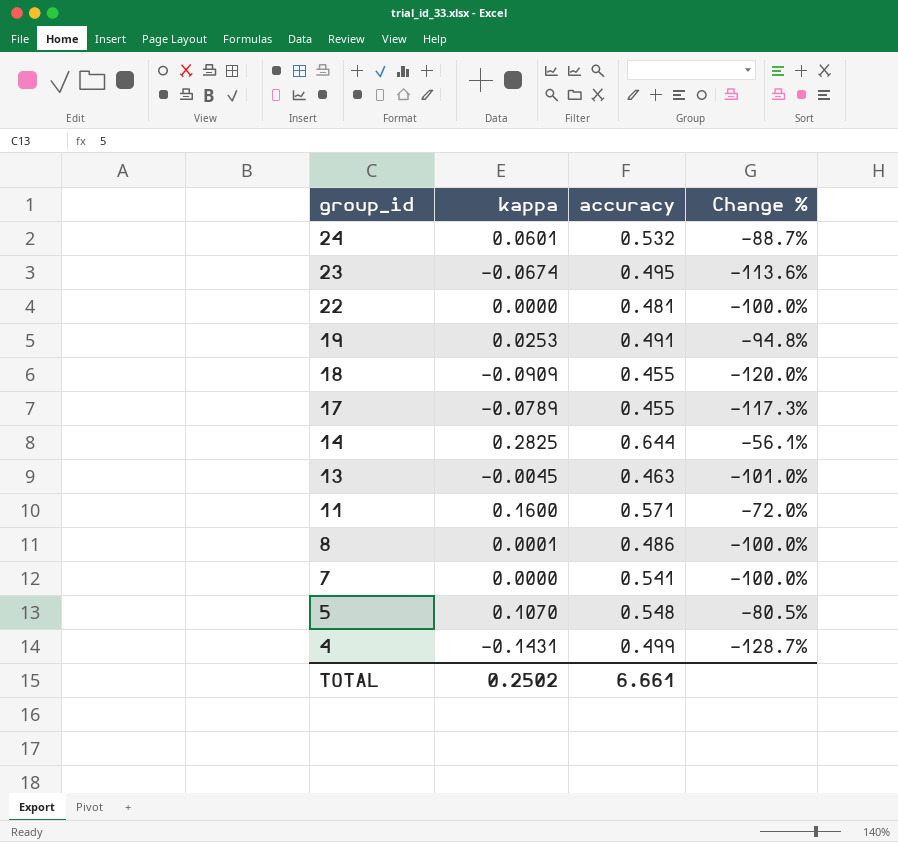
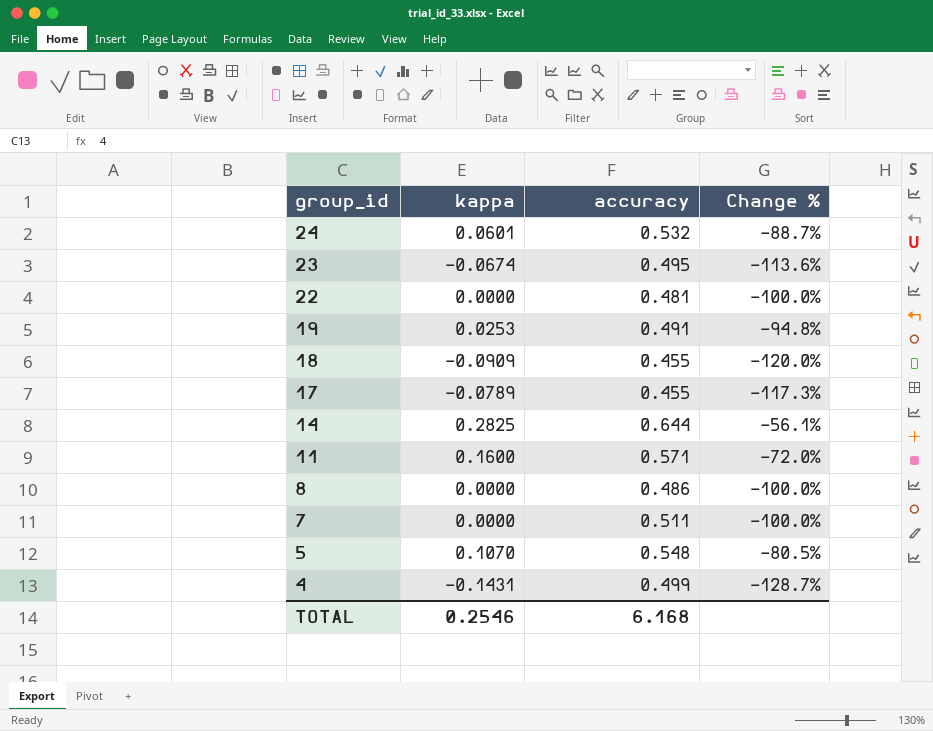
row 13: -0.0045 | 0.463 | -101.0% -> none
8 | kappa: 0.0001 -> 0.0000
7 | accuracy: 0.541 -> 0.511
TOTAL | kappa: 0.2502 -> 0.2546
TOTAL | accuracy: 6.661 -> 6.168

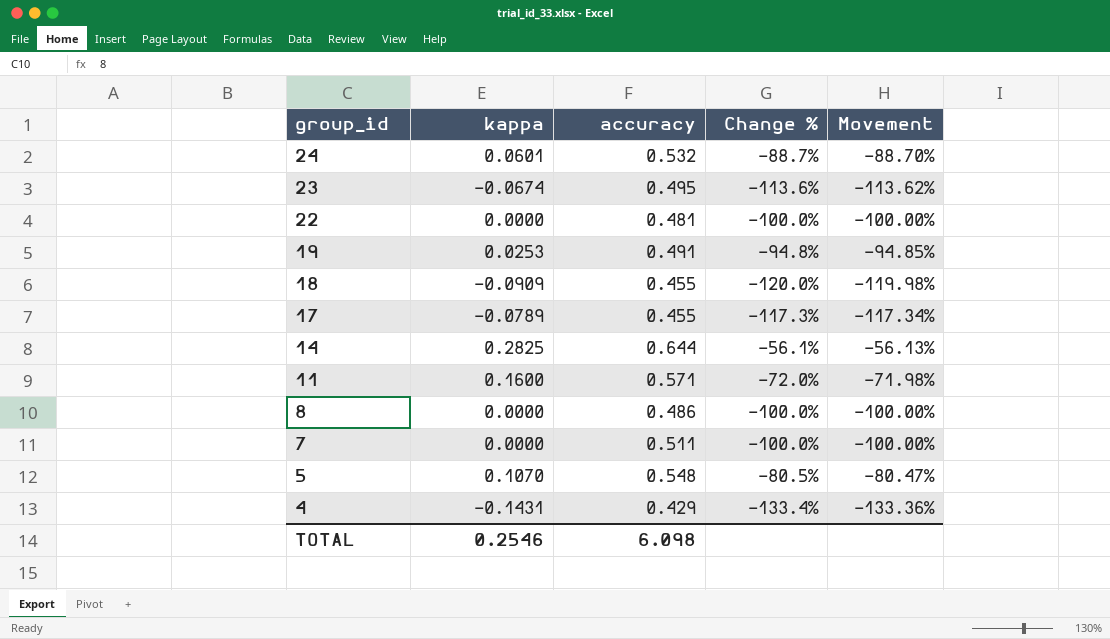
column Movement | formula: none -> ([kappa] - [accuracy]) / [accuracy]
4 | accuracy: 0.499 -> 0.429
4 | Change %: -128.7% -> -133.4%
TOTAL | accuracy: 6.168 -> 6.098

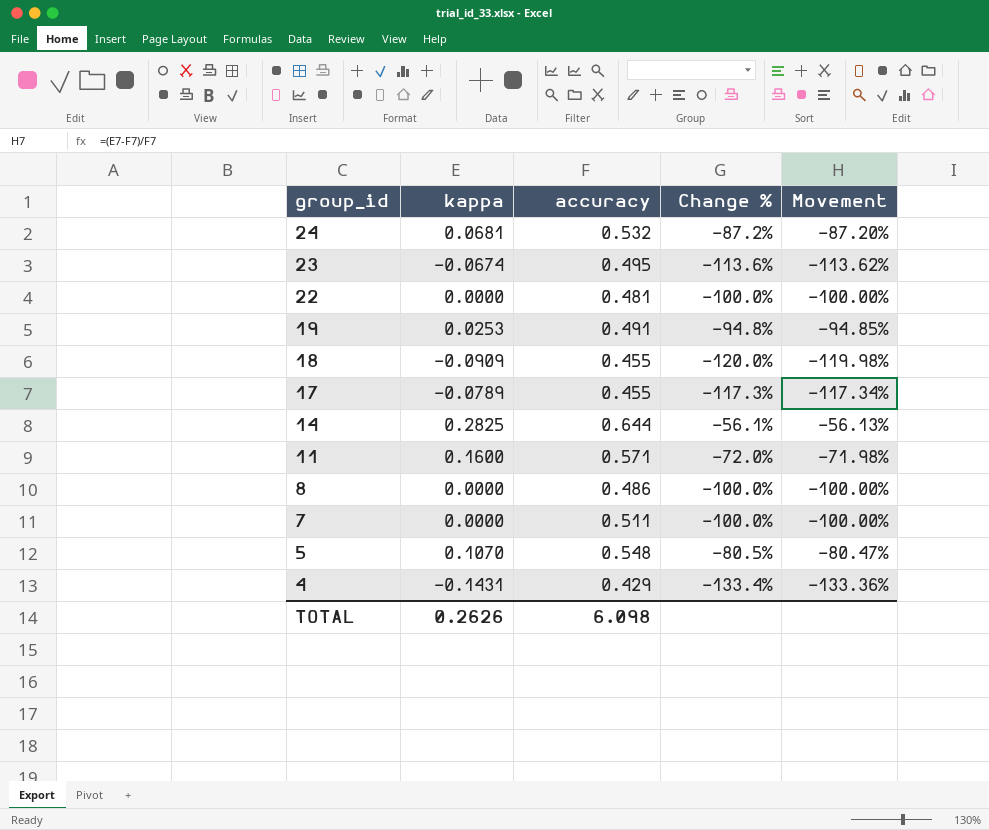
24 | kappa: 0.0601 -> 0.0681
24 | Change %: -88.7% -> -87.2%
24 | Movement: -88.70% -> -87.20%
TOTAL | kappa: 0.2546 -> 0.2626

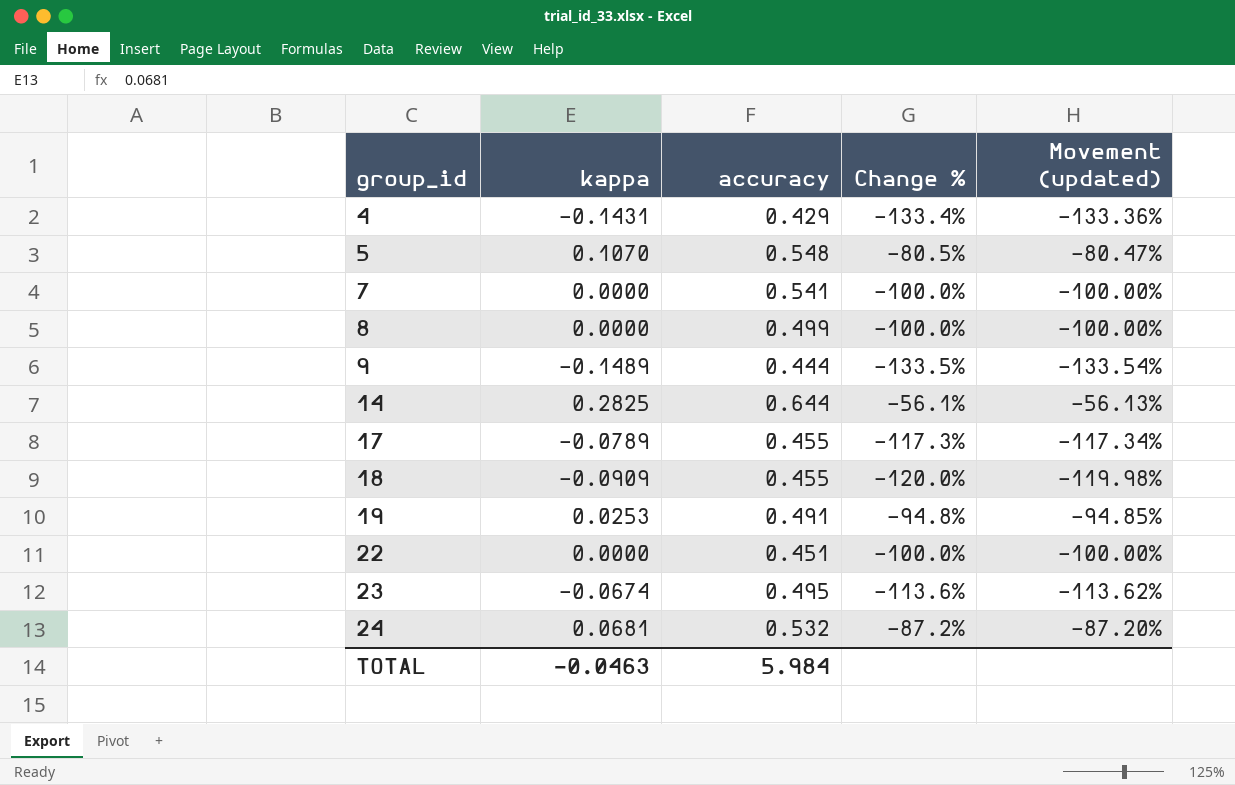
row order: group_id descending -> group_id ascending
column name: Movement -> Movement (updated)
row 11: 0.1600 | 0.571 | -72.0% | -71.98% -> none
7 | accuracy: 0.511 -> 0.541
8 | accuracy: 0.486 -> 0.499
row 9: none -> -0.1489 | 0.444 | -133.5% | -133.54%
22 | accuracy: 0.481 -> 0.451
TOTAL | kappa: 0.2626 -> -0.0463
TOTAL | accuracy: 6.098 -> 5.984

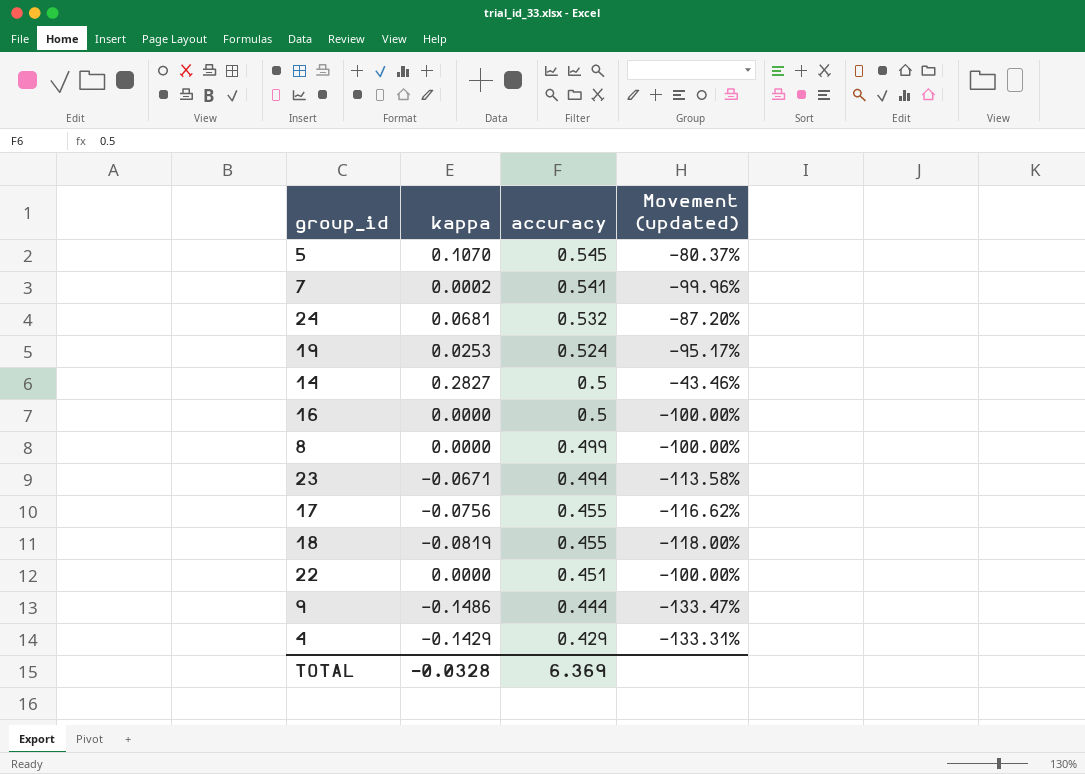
row order: group_id ascending -> accuracy descending
column Change % | formula: ([kappa] - [accuracy]) / [accuracy] -> none
5 | accuracy: 0.548 -> 0.545
5 | Movement (updated): -80.47% -> -80.37%
7 | kappa: 0.0000 -> 0.0002
7 | Movement (updated): -100.00% -> -99.96%
19 | accuracy: 0.491 -> 0.524
19 | Movement (updated): -94.85% -> -95.17%
14 | kappa: 0.2825 -> 0.2827
14 | accuracy: 0.644 -> 0.5
14 | Movement (updated): -56.13% -> -43.46%
row 16: none -> 0.0000 | 0.5 | -100.00%
23 | kappa: -0.0674 -> -0.0671
23 | accuracy: 0.495 -> 0.494
23 | Movement (updated): -113.62% -> -113.58%
17 | kappa: -0.0789 -> -0.0756
17 | Movement (updated): -117.34% -> -116.62%
18 | kappa: -0.0909 -> -0.0819
18 | Movement (updated): -119.98% -> -118.00%
9 | kappa: -0.1489 -> -0.1486
9 | Movement (updated): -133.54% -> -133.47%
4 | kappa: -0.1431 -> -0.1429
4 | Movement (updated): -133.36% -> -133.31%
TOTAL | kappa: -0.0463 -> -0.0328
TOTAL | accuracy: 5.984 -> 6.369

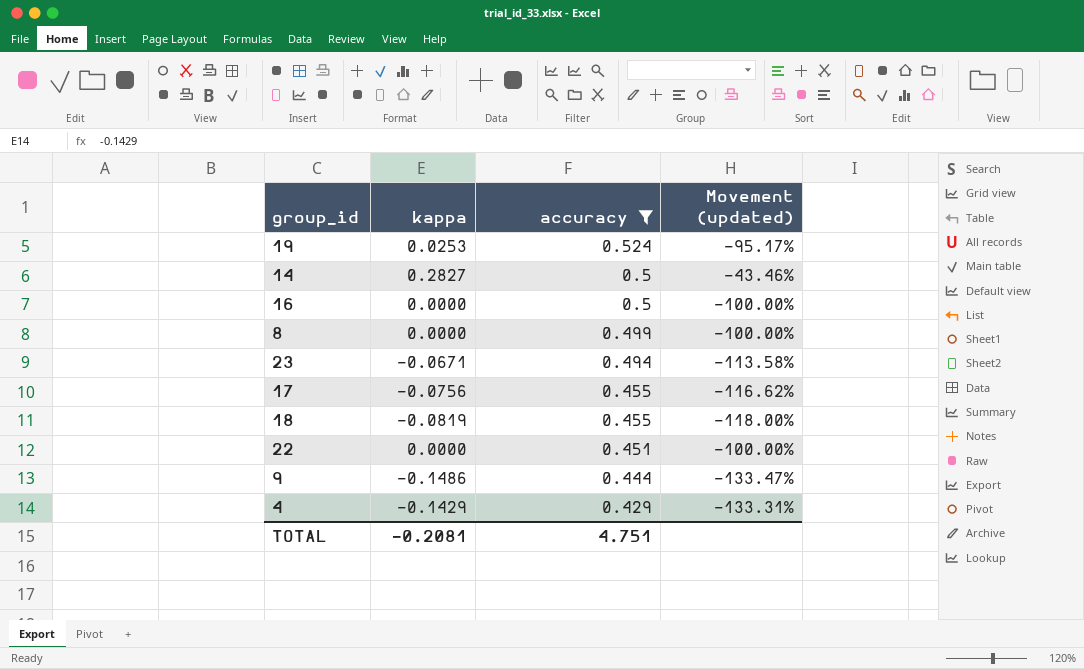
filter: none -> accuracy <= 0.524
TOTAL | kappa: -0.0328 -> -0.2081
TOTAL | accuracy: 6.369 -> 4.751

